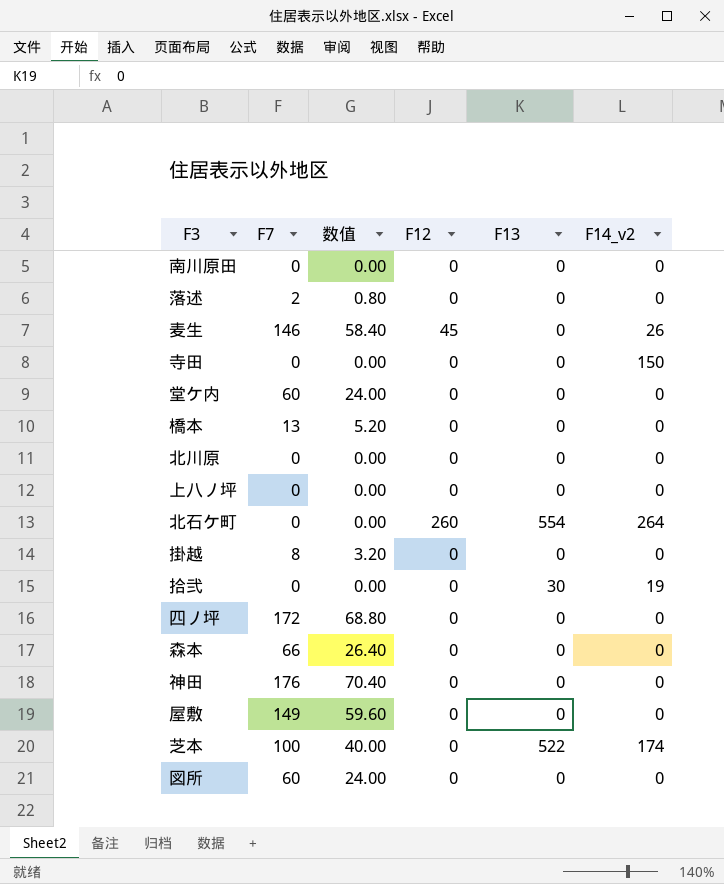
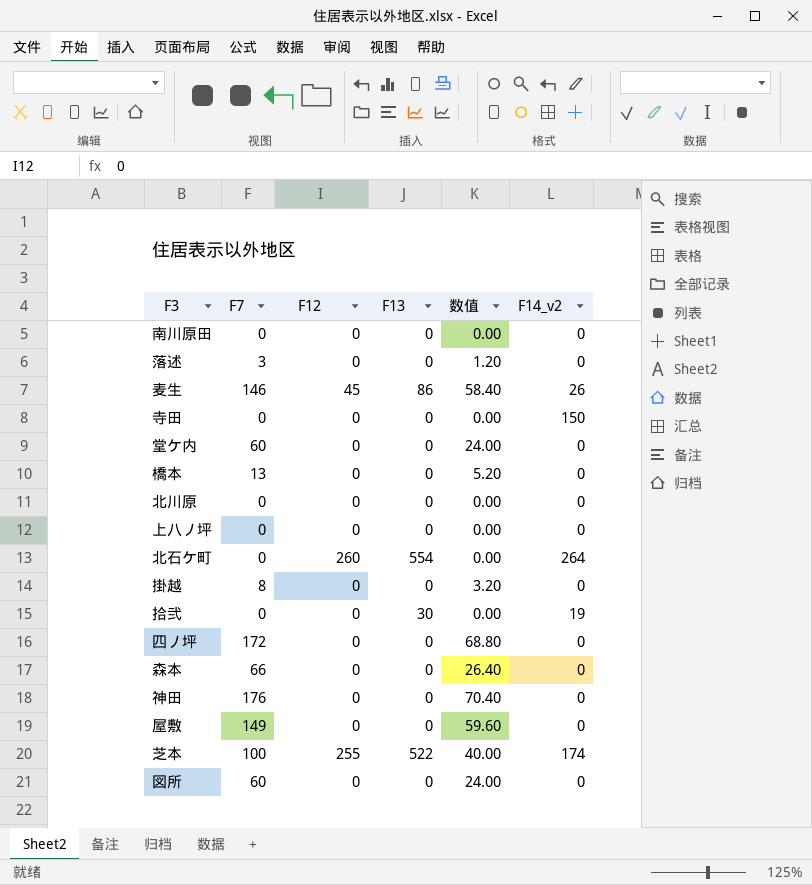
column 数值 | position: 3 -> 5
落述 | F7: 2 -> 3
落述 | 数值: 0.80 -> 1.20
麦生 | F13: 0 -> 86
芝本 | F12: 0 -> 255

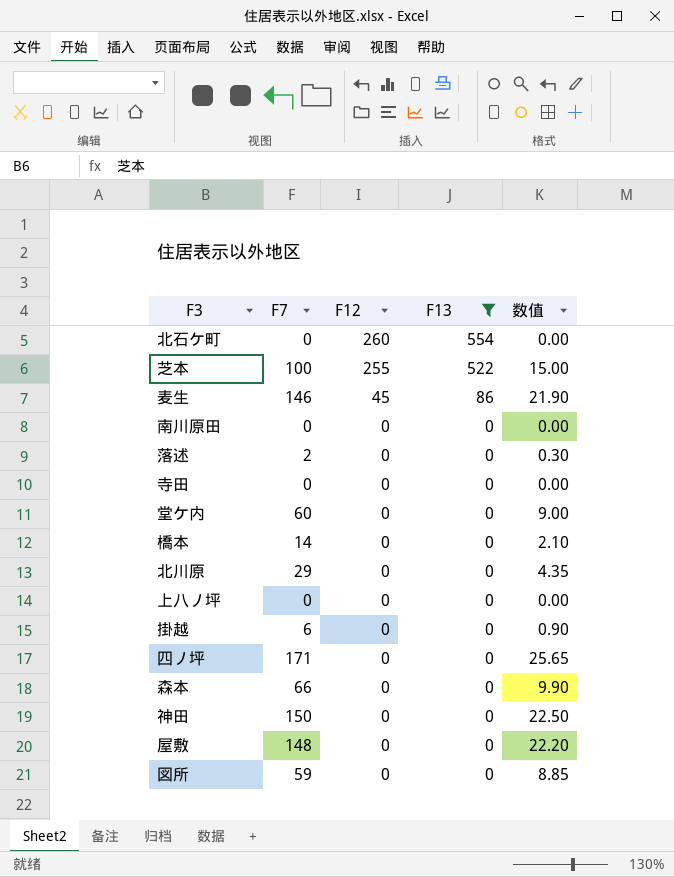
filter: none -> F13 != 30
row order: none -> F12 descending
column F14_v2 | position: 6 -> none
column 数值 | formula: [F7] * 0.4 -> [F7] * 0.15
落述 | F7: 3 -> 2
橋本 | F7: 13 -> 14
北川原 | F7: 0 -> 29
掛越 | F7: 8 -> 6
四ノ坪 | F7: 172 -> 171
神田 | F7: 176 -> 150
屋敷 | F7: 149 -> 148
図所 | F7: 60 -> 59

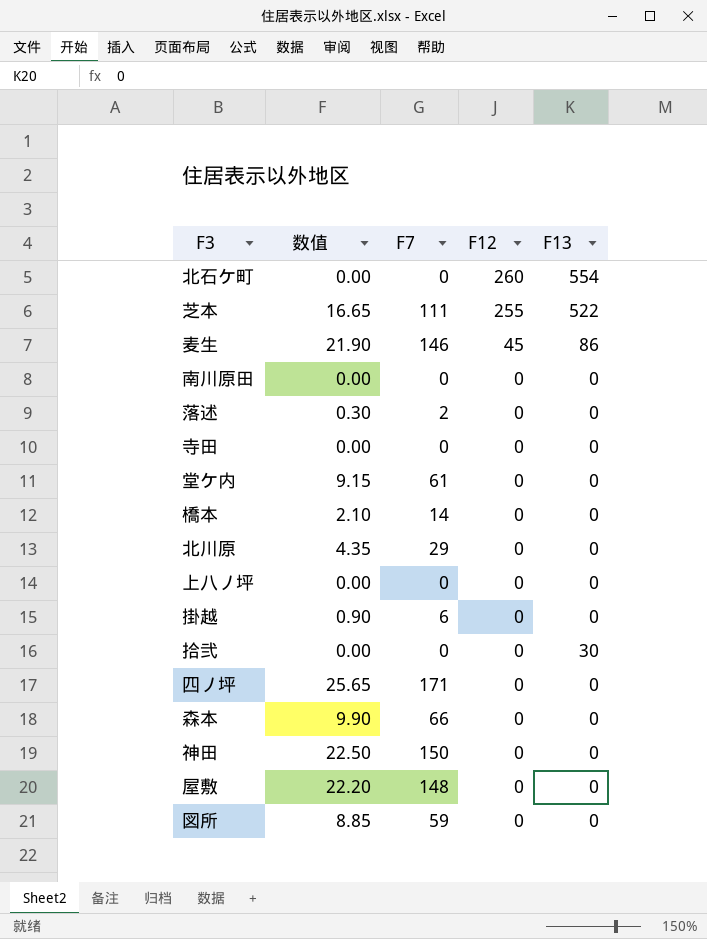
filter: F13 != 30 -> none
column 数值 | position: 5 -> 2
芝本 | 数值: 15.00 -> 16.65
芝本 | F7: 100 -> 111
堂ケ内 | 数值: 9.00 -> 9.15
堂ケ内 | F7: 60 -> 61

